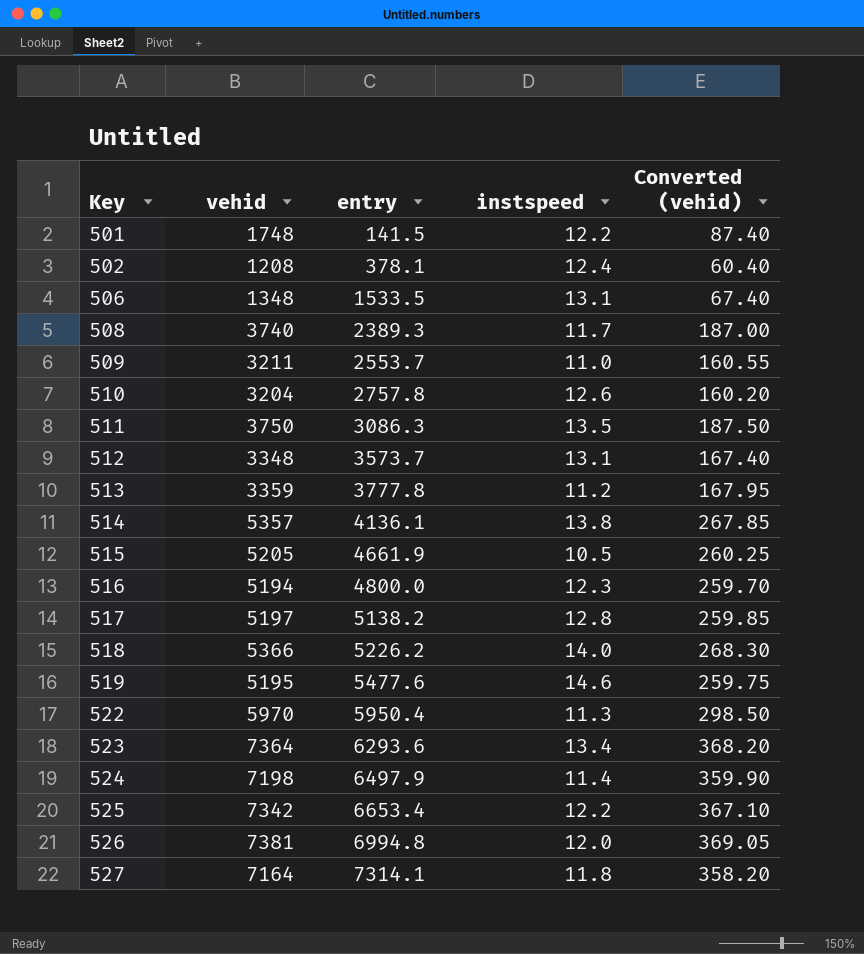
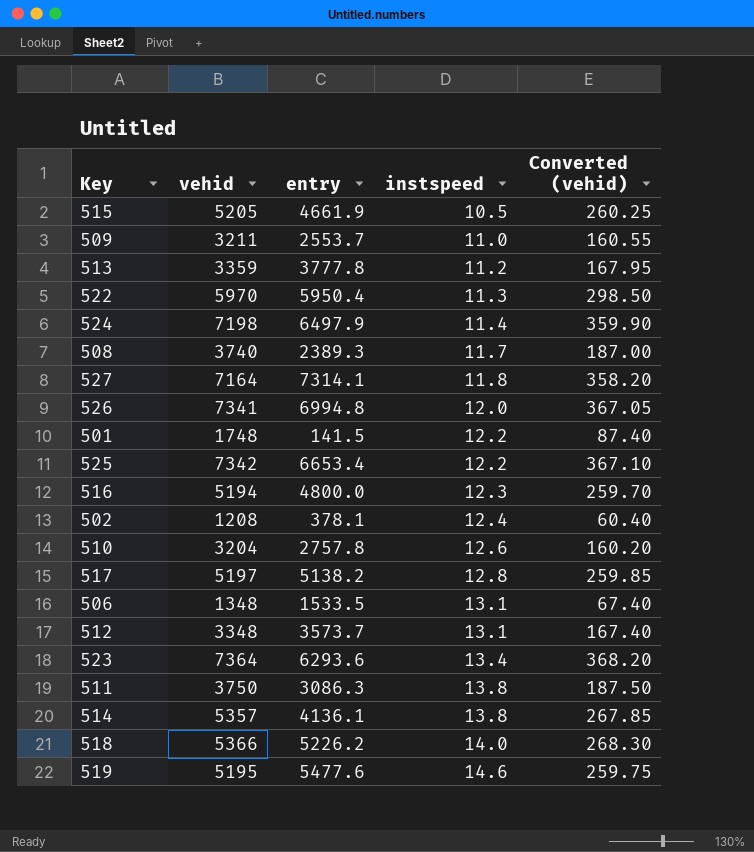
row order: Key ascending -> instspeed ascending
526 | vehid: 7381 -> 7341
526 | Converted (vehid): 369.05 -> 367.05
511 | instspeed: 13.5 -> 13.8

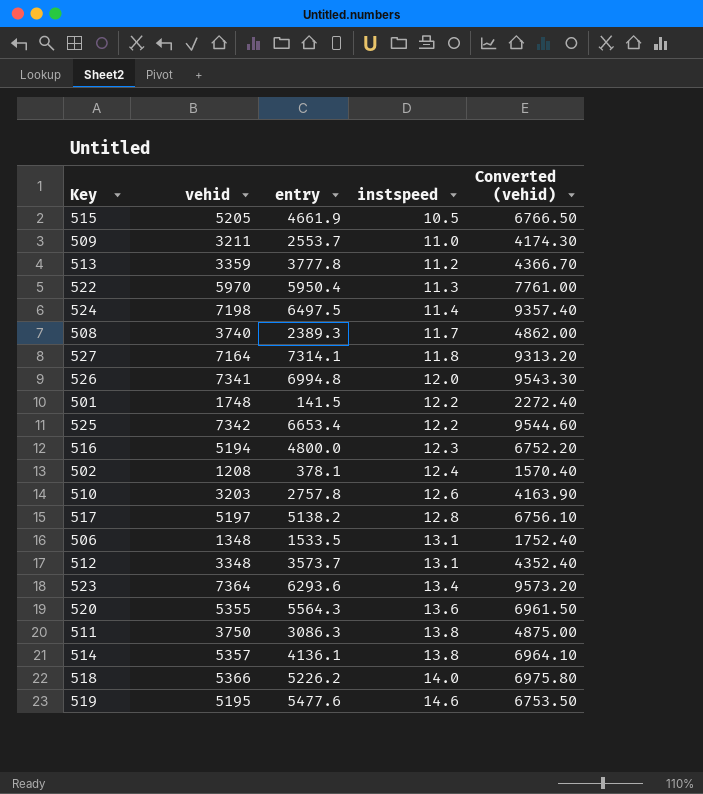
column Converted (vehid) | formula: [vehid] * 0.05 -> [vehid] * 1.3
524 | entry: 6497.9 -> 6497.5
510 | vehid: 3204 -> 3203
row 520: none -> 5355 | 5564.3 | 13.6 | 6961.50

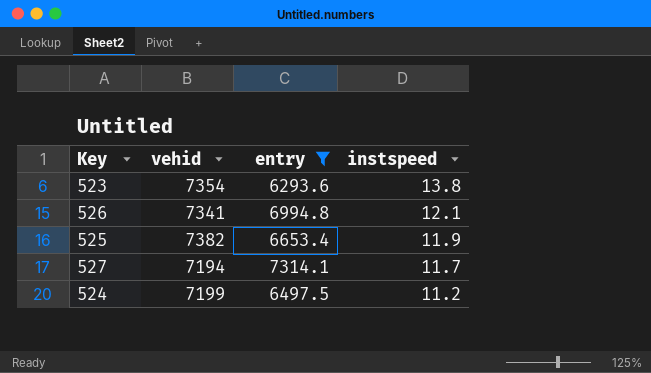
filter: none -> entry >= 6293.6
row order: instspeed ascending -> instspeed descending
column Converted (vehid) | formula: [vehid] * 1.3 -> none
523 | vehid: 7364 -> 7354
523 | instspeed: 13.4 -> 13.8
526 | instspeed: 12.0 -> 12.1
525 | vehid: 7342 -> 7382
525 | instspeed: 12.2 -> 11.9
527 | vehid: 7164 -> 7194
527 | instspeed: 11.8 -> 11.7
524 | vehid: 7198 -> 7199
524 | instspeed: 11.4 -> 11.2

